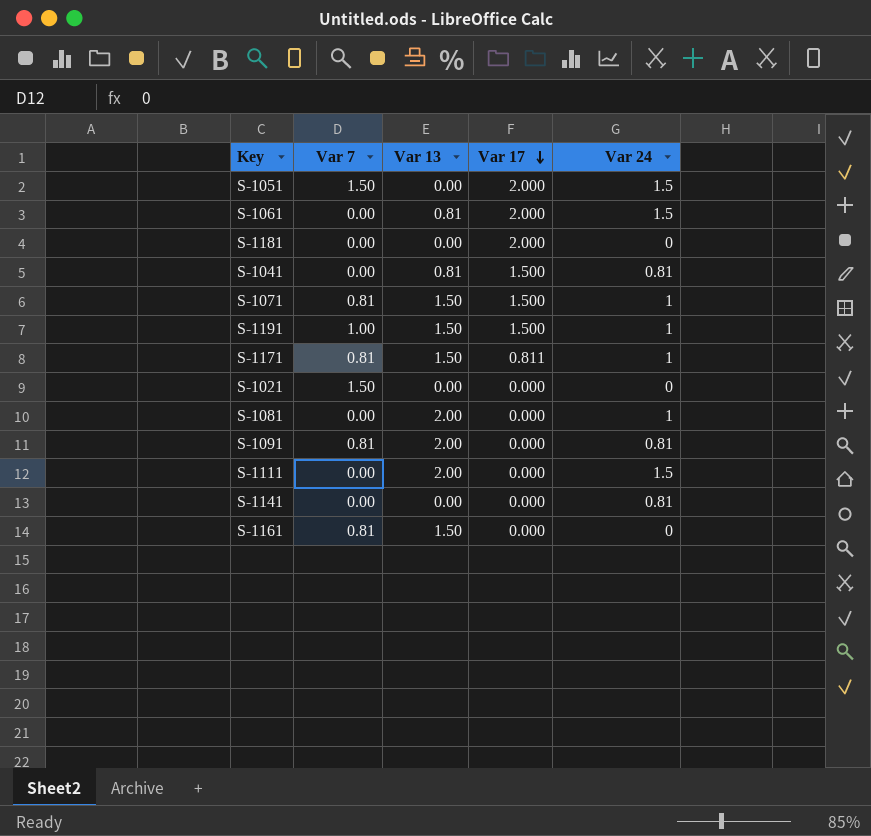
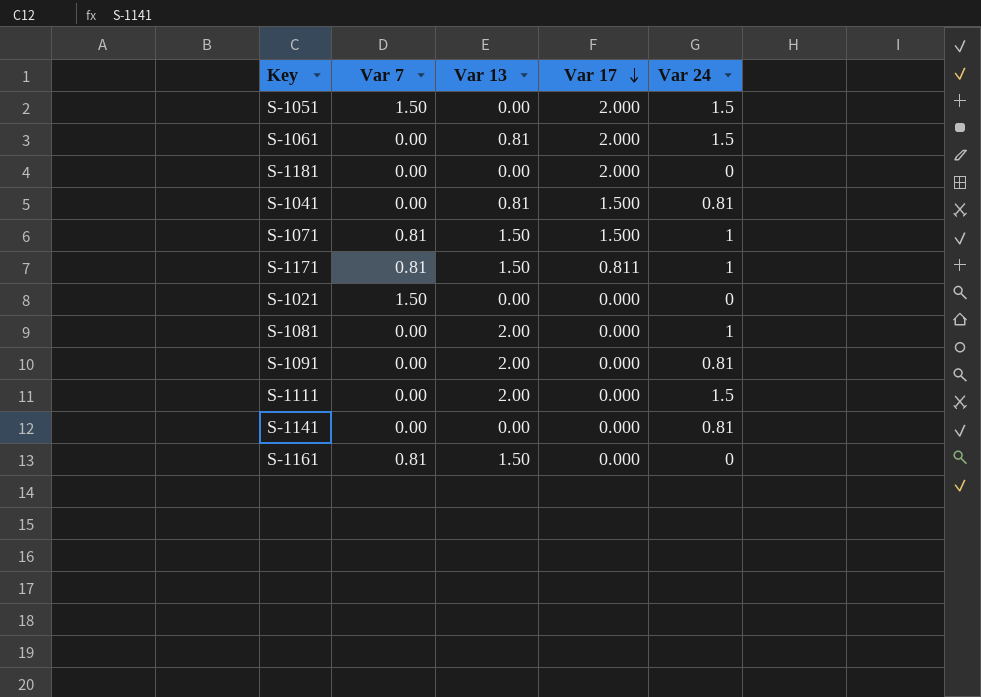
row S-1191: 1.00 | 1.50 | 1.500 | 1 -> none
S-1091 | Var 7: 0.81 -> 0.00

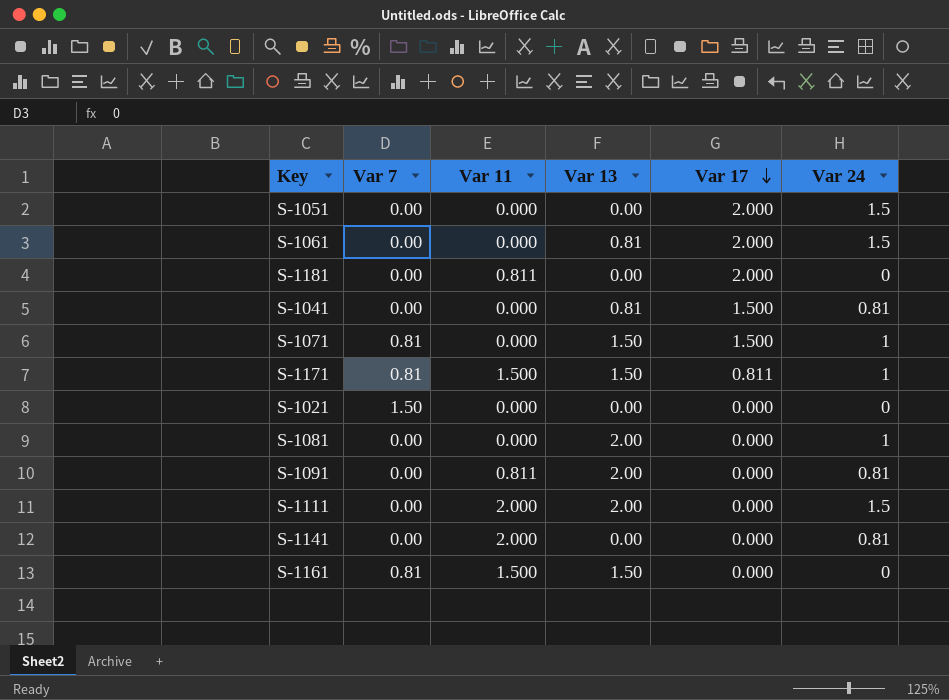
column Var 11 | position: none -> 3
S-1051 | Var 7: 1.50 -> 0.00

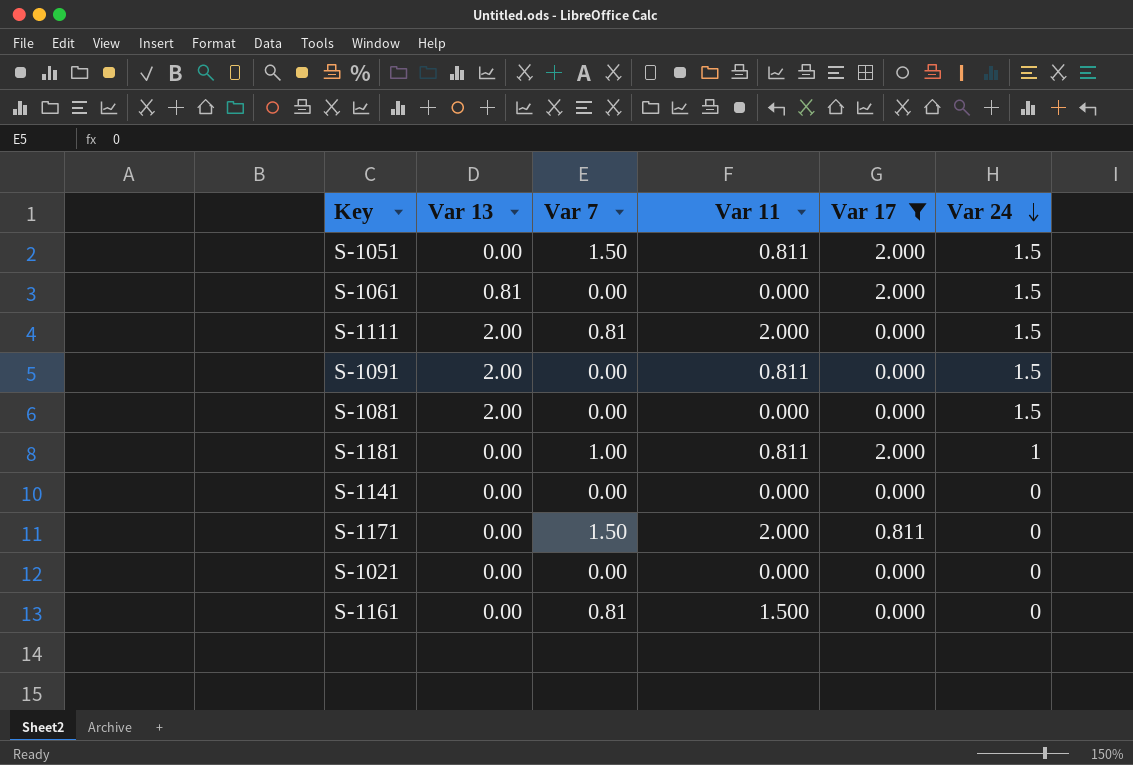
filter: none -> Var 17 != 1.500
row order: Var 17 descending -> Var 24 descending
column Var 13 | position: 4 -> 2
S-1051 | Var 7: 0.00 -> 1.50
S-1051 | Var 11: 0.000 -> 0.811
S-1111 | Var 7: 0.00 -> 0.81
S-1091 | Var 24: 0.81 -> 1.5
S-1081 | Var 24: 1 -> 1.5
S-1181 | Var 7: 0.00 -> 1.00
S-1181 | Var 24: 0 -> 1
S-1141 | Var 11: 2.000 -> 0.000
S-1141 | Var 24: 0.81 -> 0
S-1171 | Var 13: 1.50 -> 0.00
S-1171 | Var 7: 0.81 -> 1.50
S-1171 | Var 11: 1.500 -> 2.000
S-1171 | Var 24: 1 -> 0
S-1021 | Var 7: 1.50 -> 0.00
S-1161 | Var 13: 1.50 -> 0.00

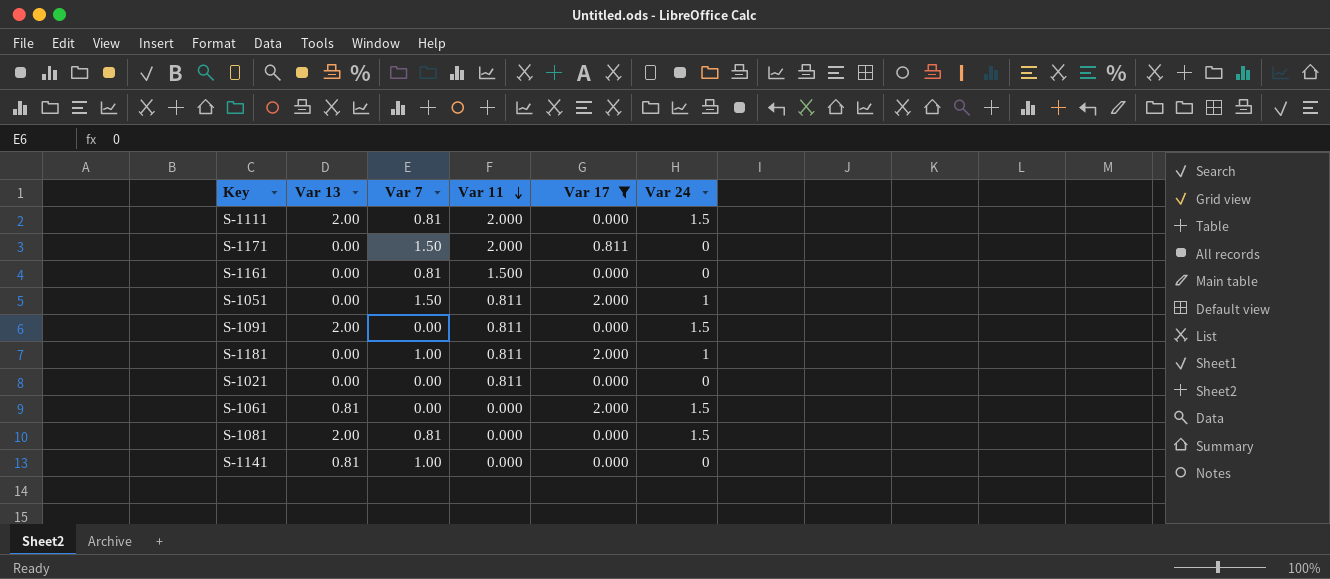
row order: Var 24 descending -> Var 11 descending
S-1051 | Var 24: 1.5 -> 1
S-1021 | Var 11: 0.000 -> 0.811
S-1081 | Var 7: 0.00 -> 0.81
S-1141 | Var 13: 0.00 -> 0.81
S-1141 | Var 7: 0.00 -> 1.00

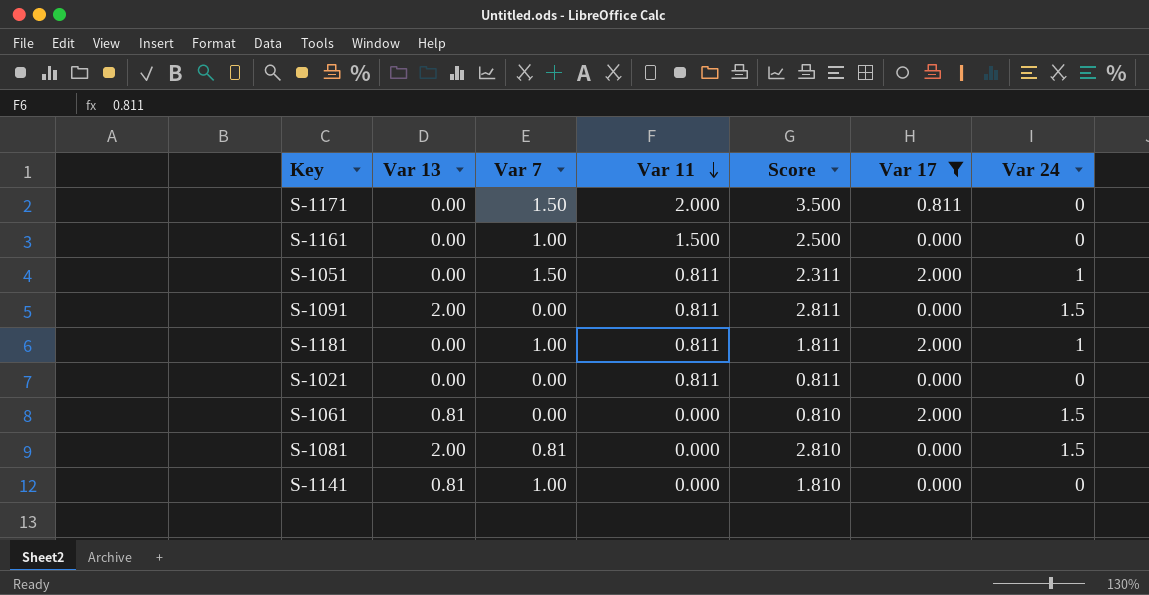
column Score | formula: none -> [Var 13] + [Var 7] + [Var 11]
row S-1111: 2.00 | 0.81 | 2.000 | 0.000 | 1.5 -> none
S-1161 | Var 7: 0.81 -> 1.00

